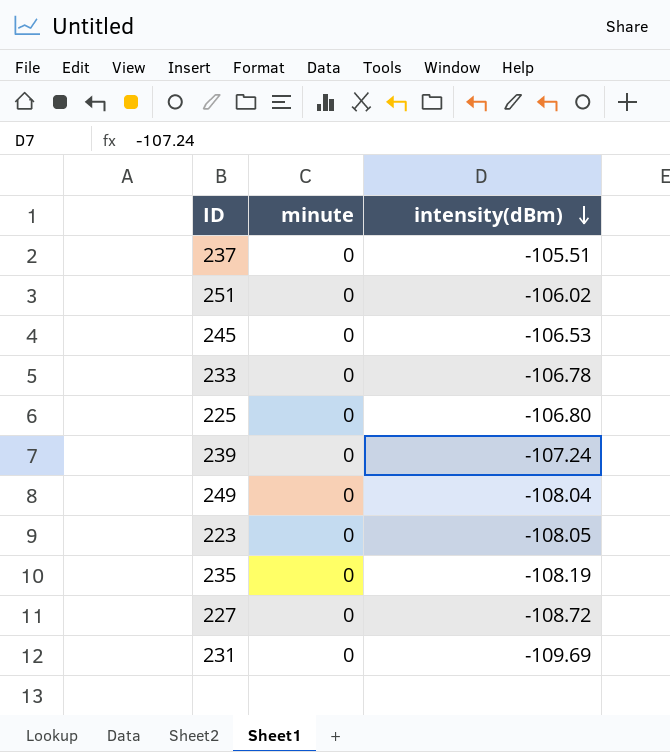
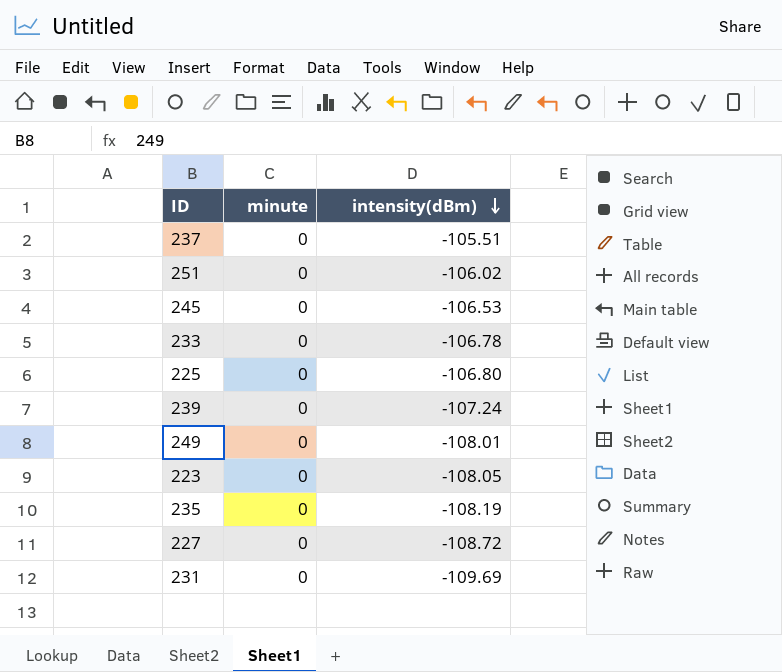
249 | intensity(dBm): -108.04 -> -108.01

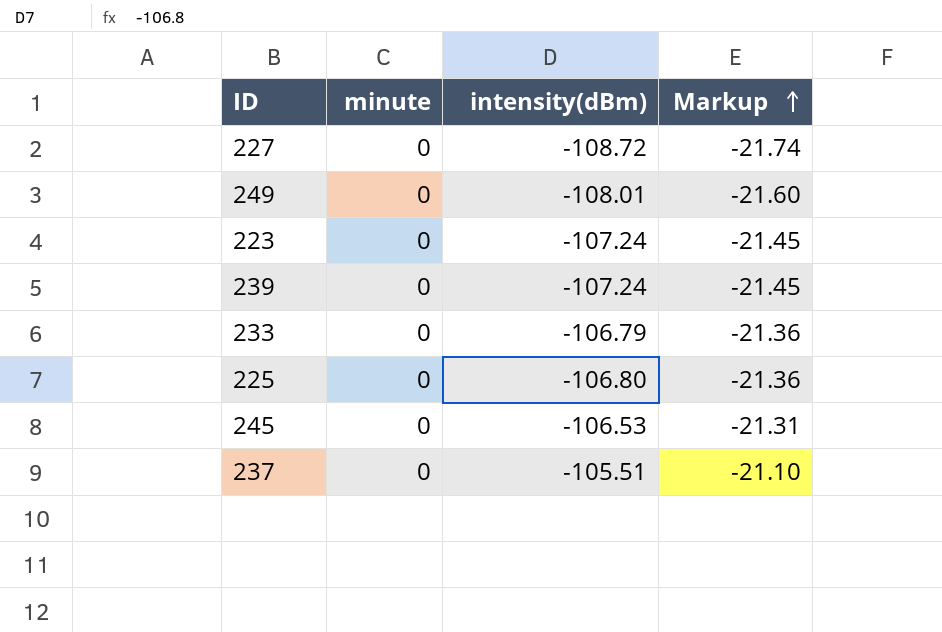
row order: intensity(dBm) descending -> Markup ascending
column Markup | formula: none -> [intensity(dBm)] * 0.2
row 251: 0 | -106.02 -> none
row 235: 0 | -108.19 -> none
row 231: 0 | -109.69 -> none
223 | intensity(dBm): -108.05 -> -107.24
233 | intensity(dBm): -106.78 -> -106.79

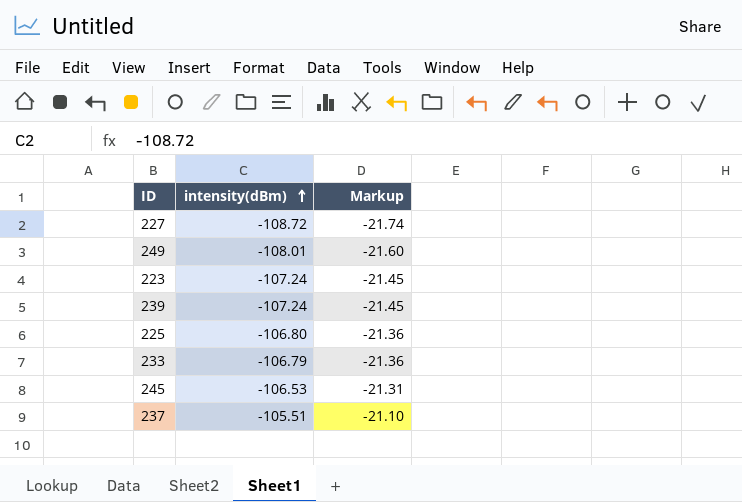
row order: Markup ascending -> intensity(dBm) ascending
column minute | position: 2 -> none

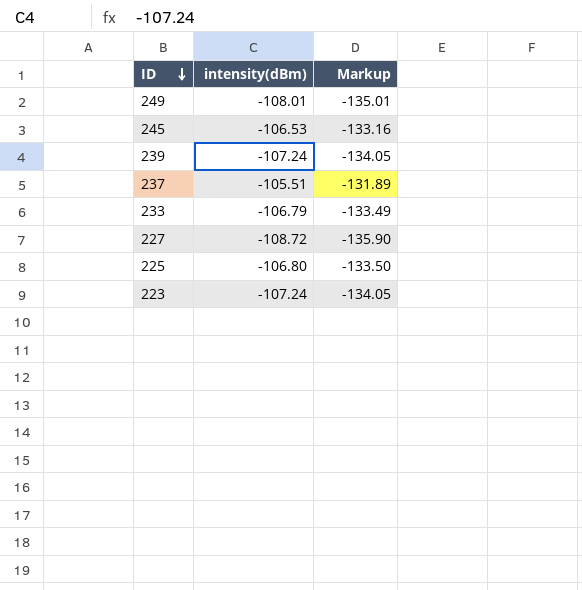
row order: intensity(dBm) ascending -> ID descending
column Markup | formula: [intensity(dBm)] * 0.2 -> [intensity(dBm)] * 1.25

